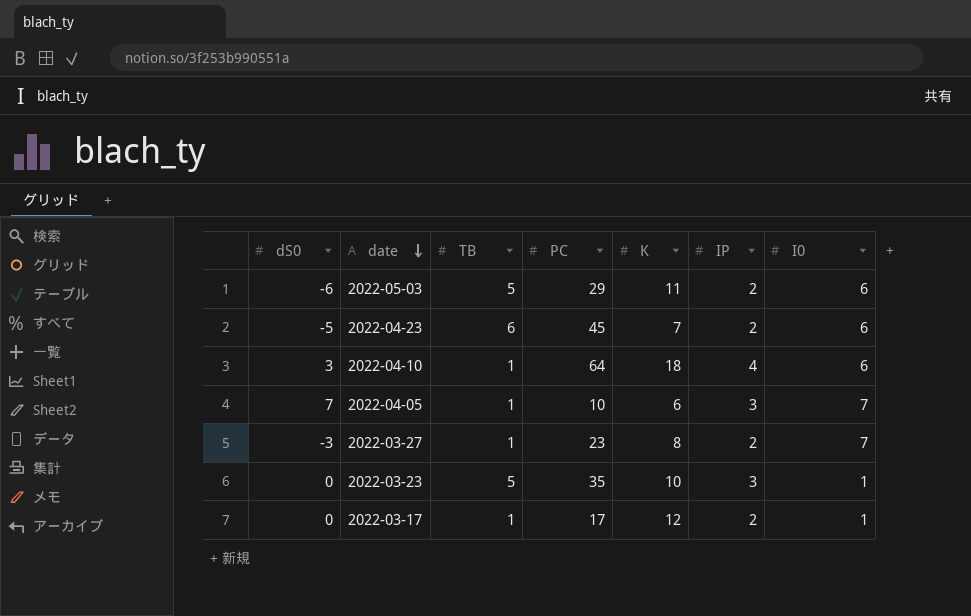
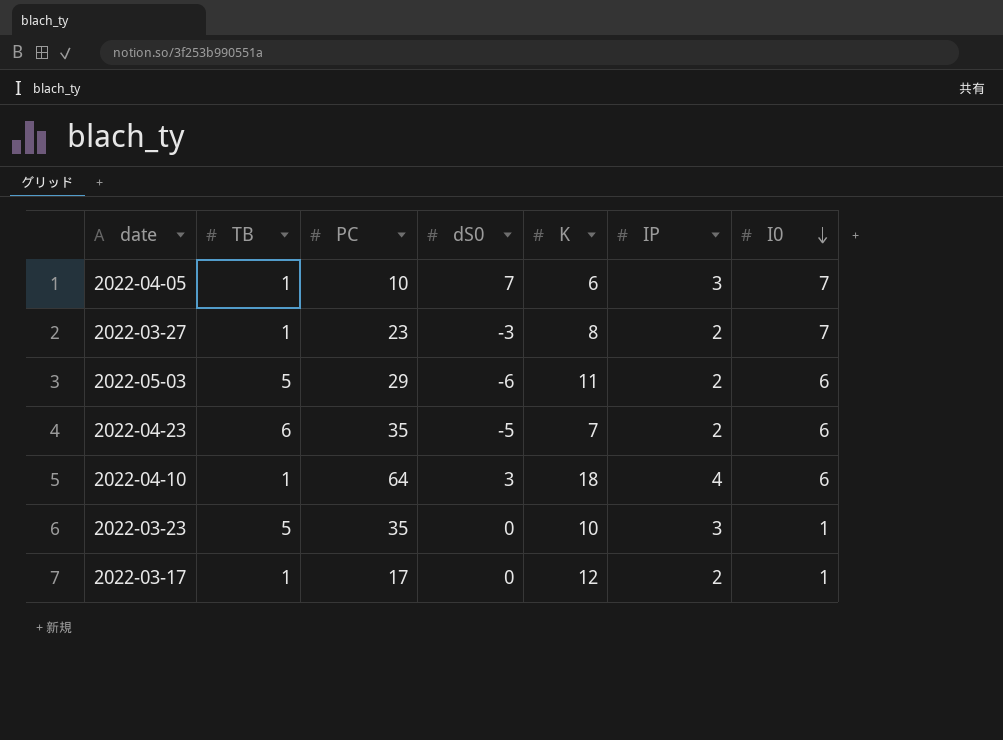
row order: date descending -> I0 descending
column dS0 | position: 1 -> 4
2022-04-23 | PC: 45 -> 35

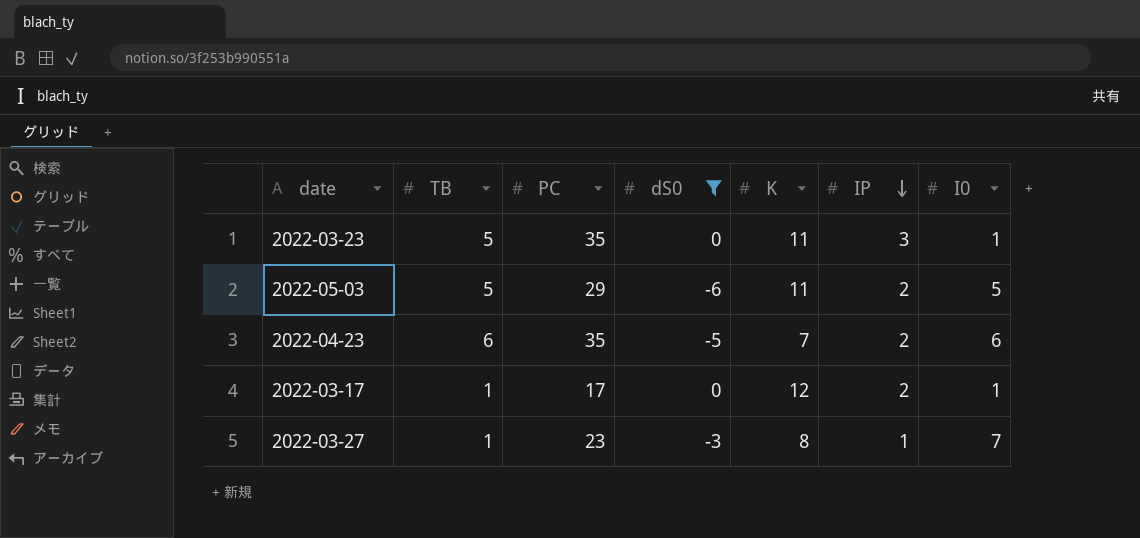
filter: none -> dS0 <= 0
row order: I0 descending -> IP descending
2022-03-23 | K: 10 -> 11
2022-05-03 | I0: 6 -> 5
2022-03-27 | IP: 2 -> 1

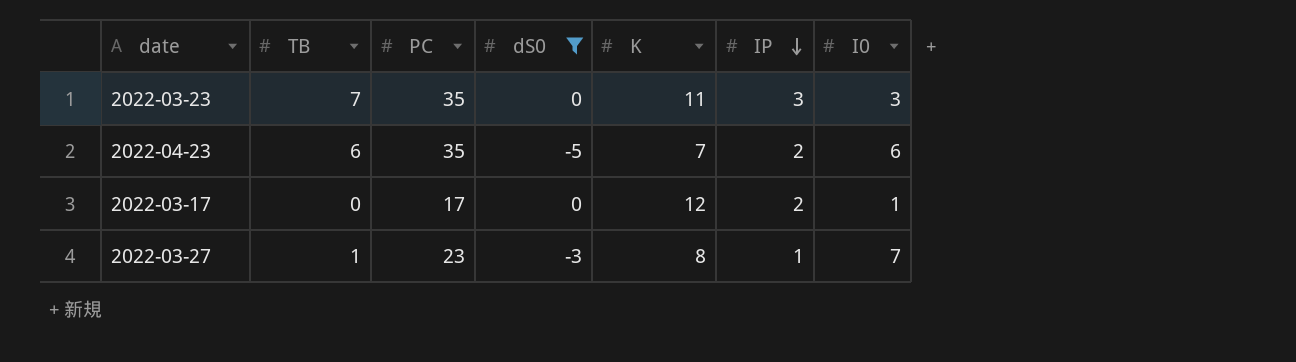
row 2022-05-03: 5 | 29 | -6 | 11 | 2 | 5 -> none
2022-03-23 | TB: 5 -> 7
2022-03-23 | I0: 1 -> 3
2022-03-17 | TB: 1 -> 0

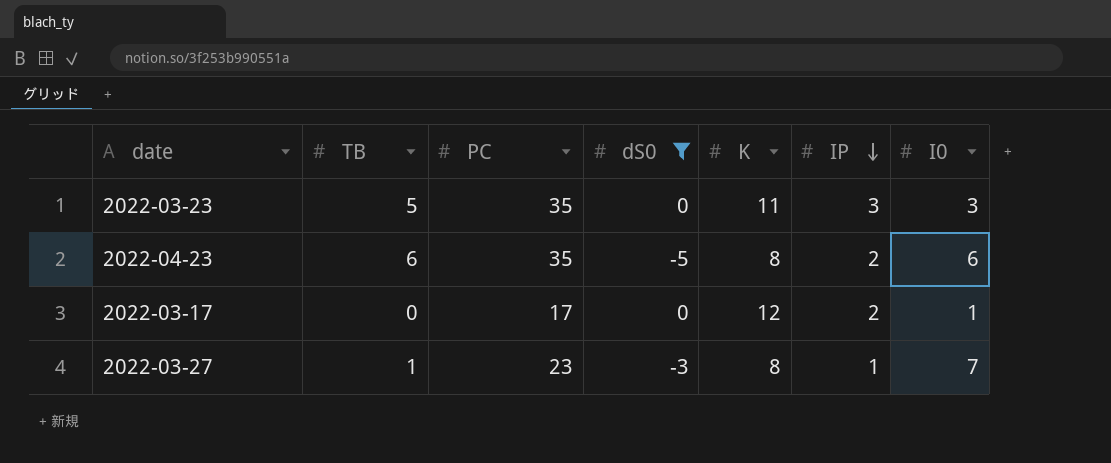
2022-03-23 | TB: 7 -> 5
2022-04-23 | K: 7 -> 8

